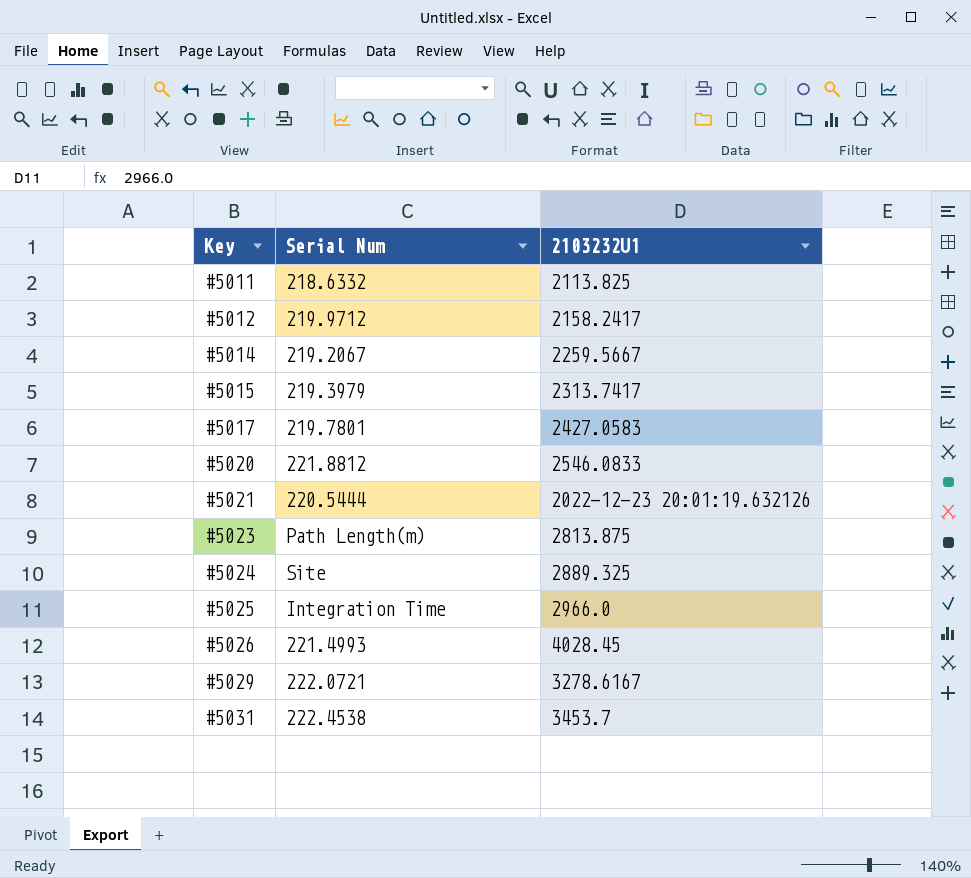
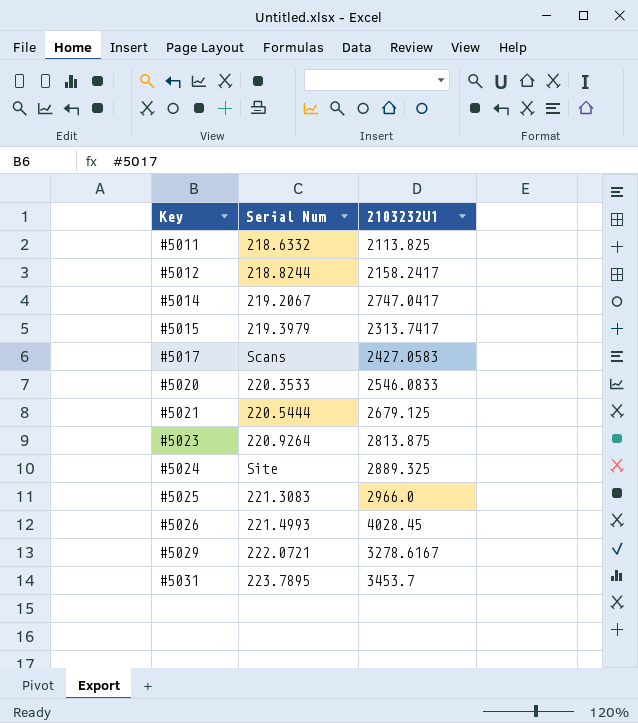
#5012 | Serial Num: 219.9712 -> 218.8244
#5014 | 2103232U1: 2259.5667 -> 2747.0417
#5017 | Serial Num: 219.7801 -> Scans
#5020 | Serial Num: 221.8812 -> 220.3533
#5021 | 2103232U1: 2022-12-23 20:01:19.632126 -> 2679.125
#5023 | Serial Num: Path Length(m) -> 220.9264
#5025 | Serial Num: Integration Time -> 221.3083
#5031 | Serial Num: 222.4538 -> 223.7895

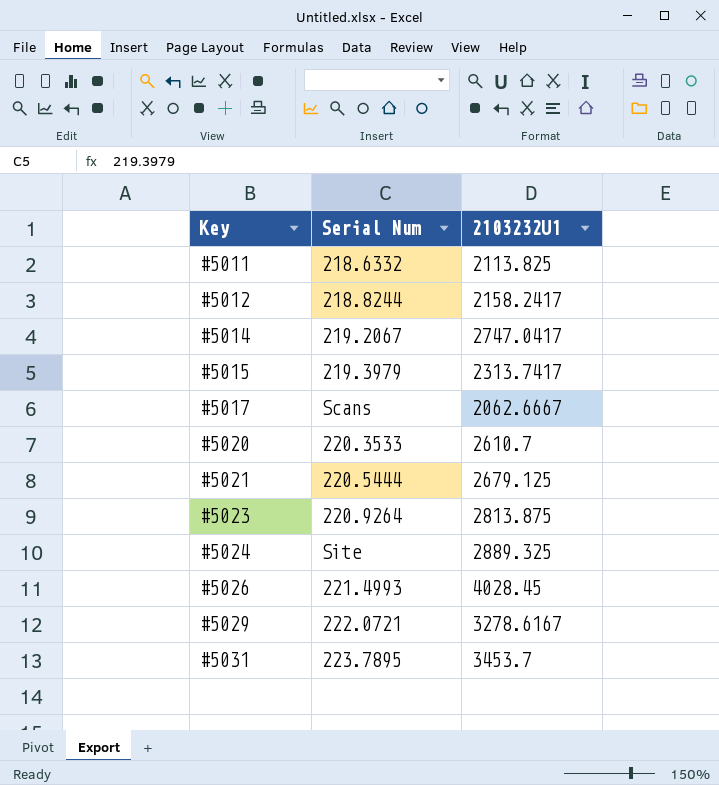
row #5025: 221.3083 | 2966.0 -> none
#5017 | 2103232U1: 2427.0583 -> 2062.6667
#5020 | 2103232U1: 2546.0833 -> 2610.7

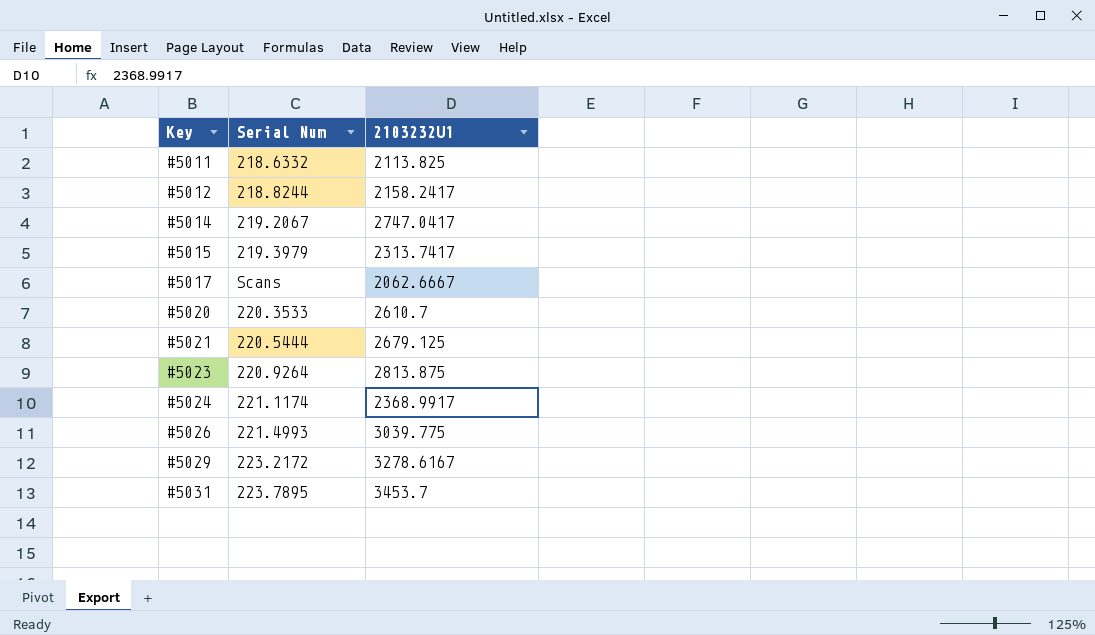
#5024 | Serial Num: Site -> 221.1174
#5024 | 2103232U1: 2889.325 -> 2368.9917
#5026 | 2103232U1: 4028.45 -> 3039.775
#5029 | Serial Num: 222.0721 -> 223.2172

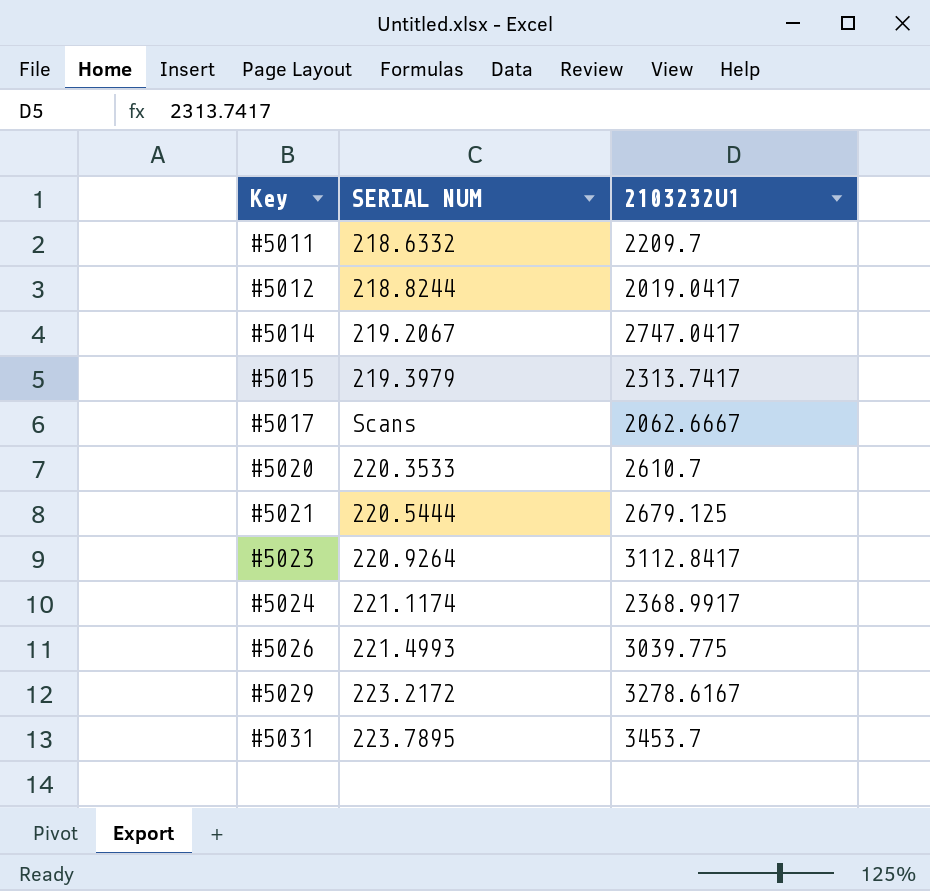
column name: Serial Num -> SERIAL NUM
#5011 | 2103232U1: 2113.825 -> 2209.7
#5012 | 2103232U1: 2158.2417 -> 2019.0417
#5023 | 2103232U1: 2813.875 -> 3112.8417

